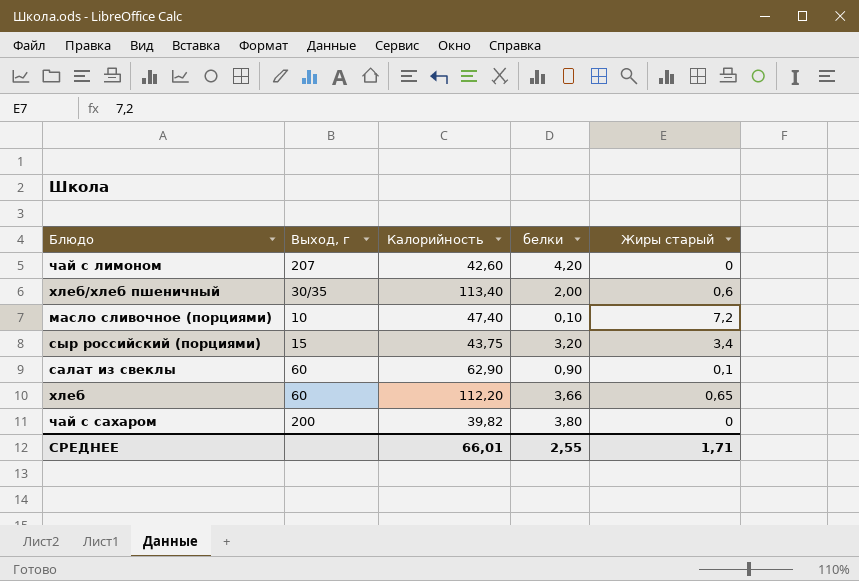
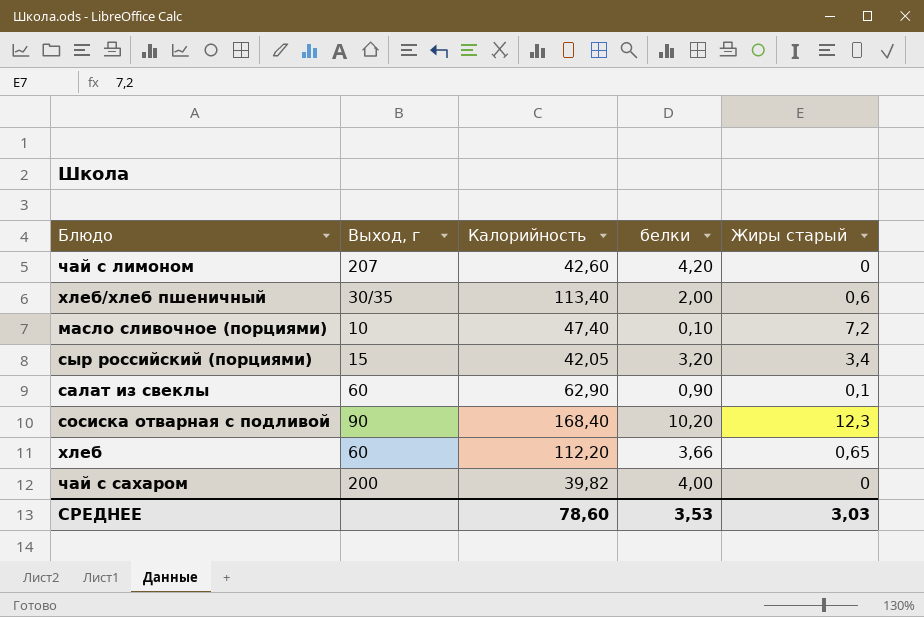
сыр российский (порциями) | Калорийность: 43,75 -> 42,05
row сосиска отварная с подливой: none -> 90 | 168,40 | 10,20 | 12,3
чай с сахаром | белки: 3,80 -> 4,00
СРЕДНЕЕ | Калорийность: 66,01 -> 78,60
СРЕДНЕЕ | белки: 2,55 -> 3,53
СРЕДНЕЕ | Жиры старый: 1,71 -> 3,03

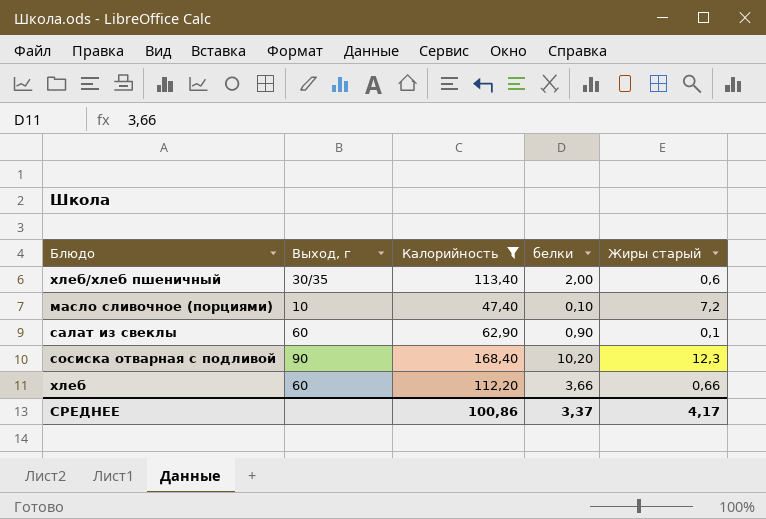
filter: none -> Калорийность >= 47,40
хлеб | Жиры старый: 0,65 -> 0,66
СРЕДНЕЕ | Калорийность: 78,60 -> 100,86
СРЕДНЕЕ | белки: 3,53 -> 3,37
СРЕДНЕЕ | Жиры старый: 3,03 -> 4,17

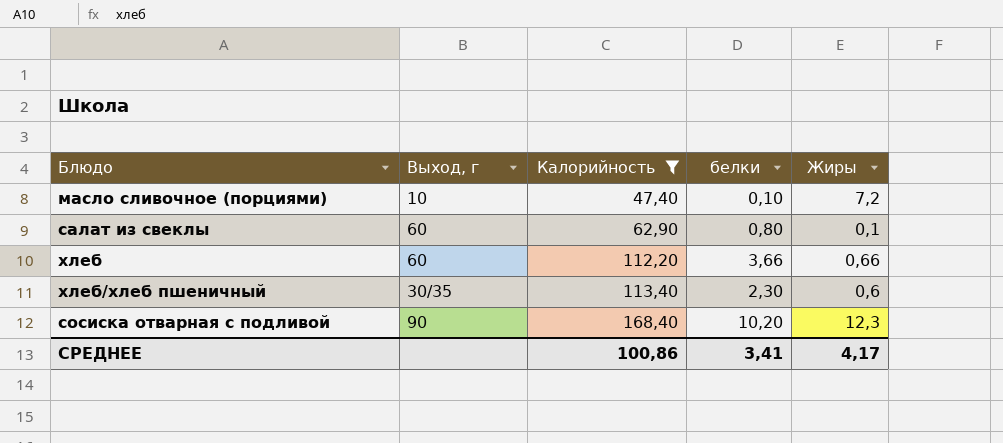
row order: none -> Калорийность ascending
column name: Жиры старый -> Жиры
салат из свеклы | белки: 0,90 -> 0,80
хлеб/хлеб пшеничный | белки: 2,00 -> 2,30
СРЕДНЕЕ | белки: 3,37 -> 3,41

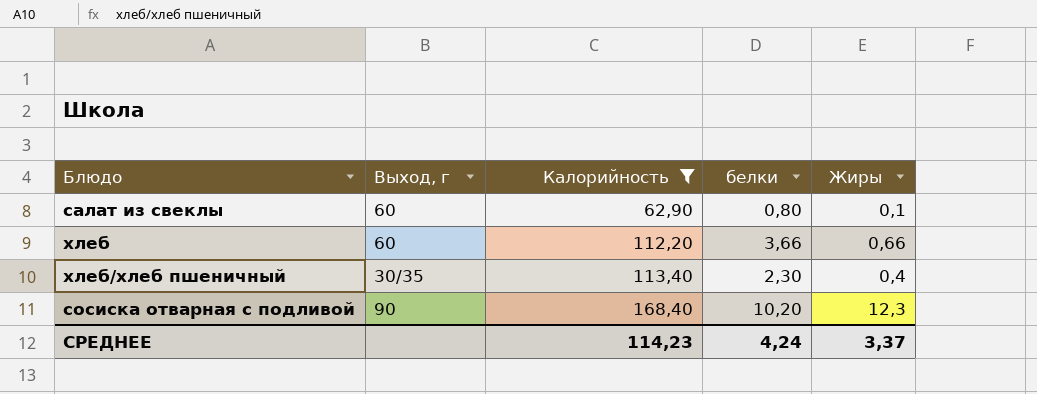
row масло сливочное (порциями): 10 | 47,40 | 0,10 | 7,2 -> none
хлеб/хлеб пшеничный | Жиры: 0,6 -> 0,4
СРЕДНЕЕ | Калорийность: 100,86 -> 114,23
СРЕДНЕЕ | белки: 3,41 -> 4,24
СРЕДНЕЕ | Жиры: 4,17 -> 3,37

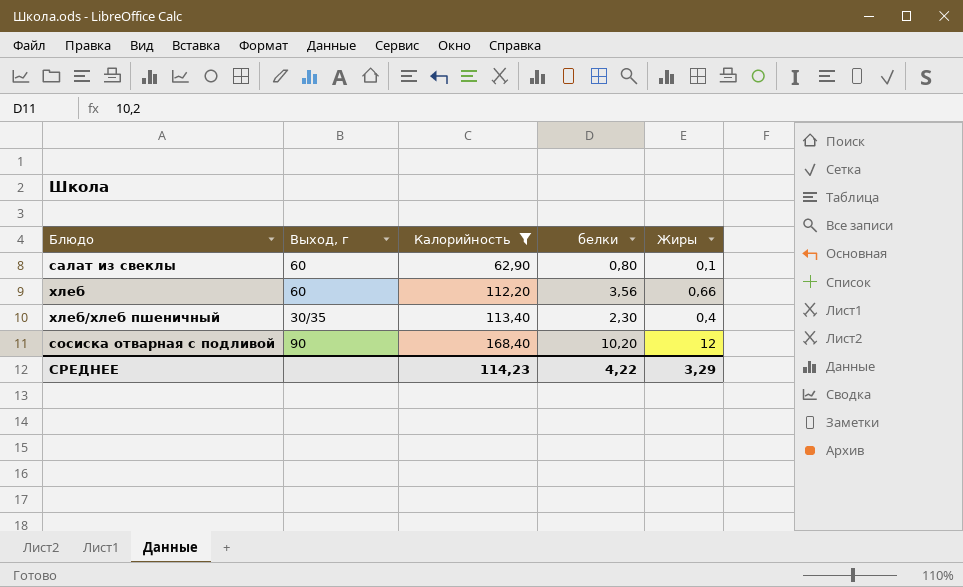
хлеб | белки: 3,66 -> 3,56
сосиска отварная с подливой | Жиры: 12,3 -> 12
СРЕДНЕЕ | белки: 4,24 -> 4,22
СРЕДНЕЕ | Жиры: 3,37 -> 3,29

